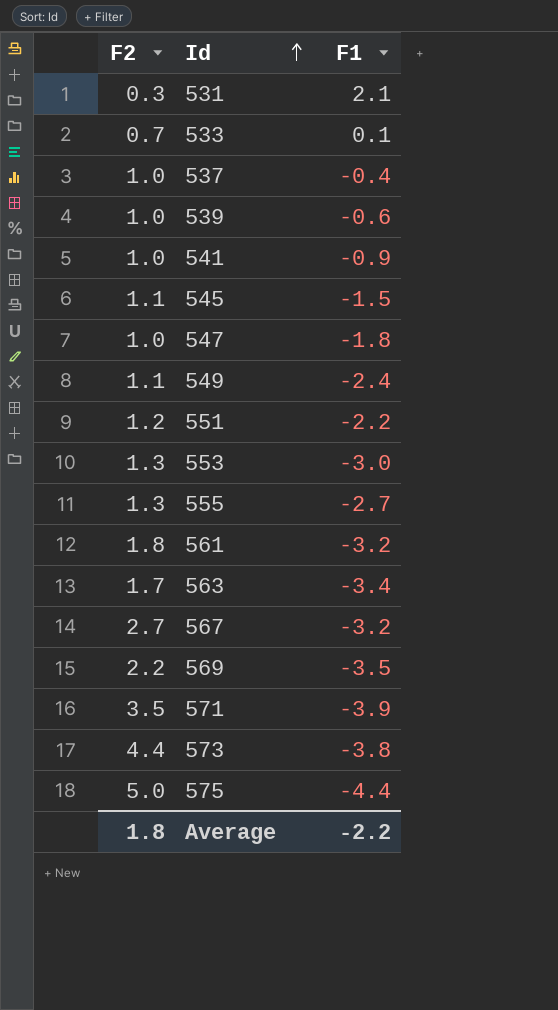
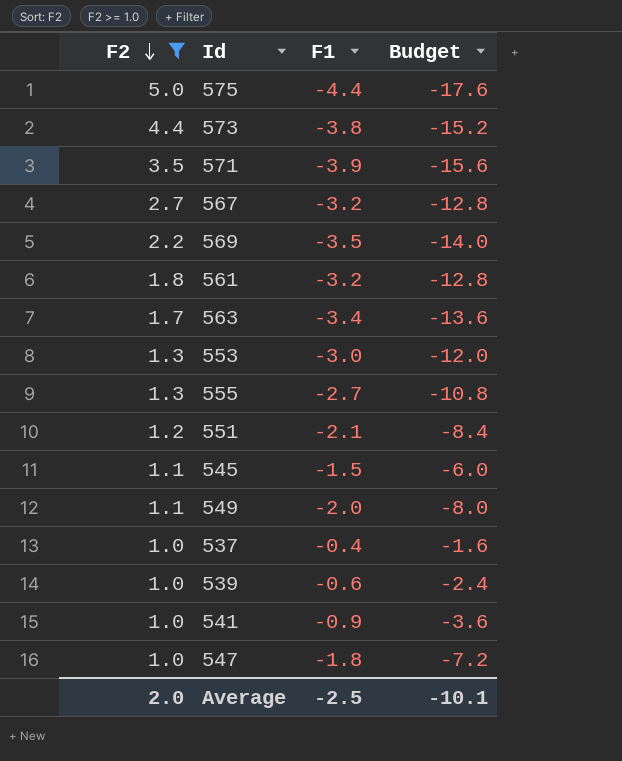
filter: none -> F2 >= 1.0
row order: Id ascending -> F2 descending
column Budget | formula: none -> [F1] * 4
551 | F1: -2.2 -> -2.1
549 | F1: -2.4 -> -2.0
Average | F2: 1.8 -> 2.0
Average | F1: -2.2 -> -2.5

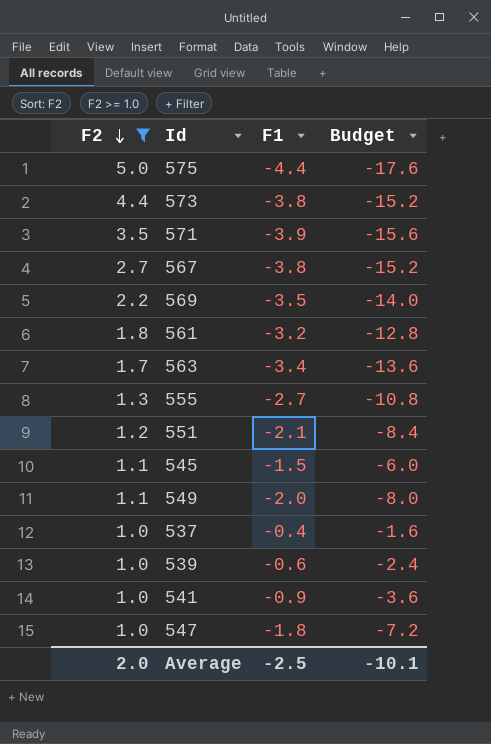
row 553: 1.3 | -3.0 | -12.0 -> none
567 | F1: -3.2 -> -3.8
567 | Budget: -12.8 -> -15.2

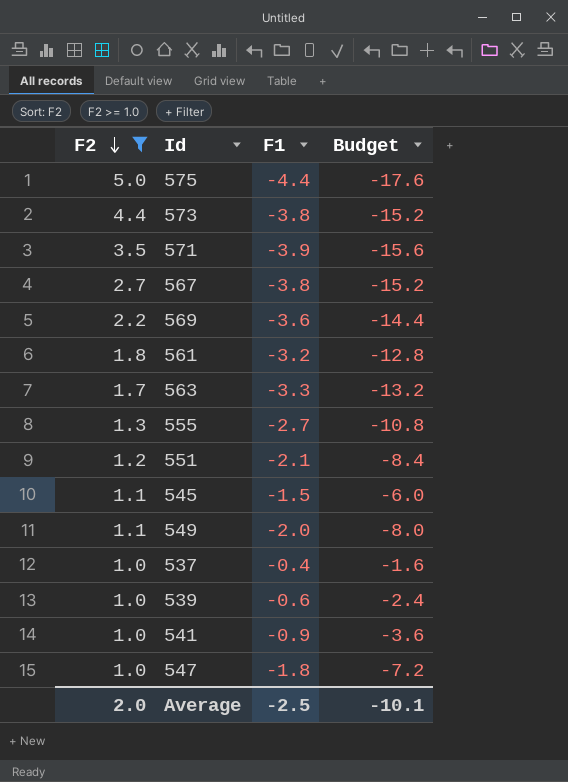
569 | F1: -3.5 -> -3.6
569 | Budget: -14.0 -> -14.4
563 | F1: -3.4 -> -3.3
563 | Budget: -13.6 -> -13.2

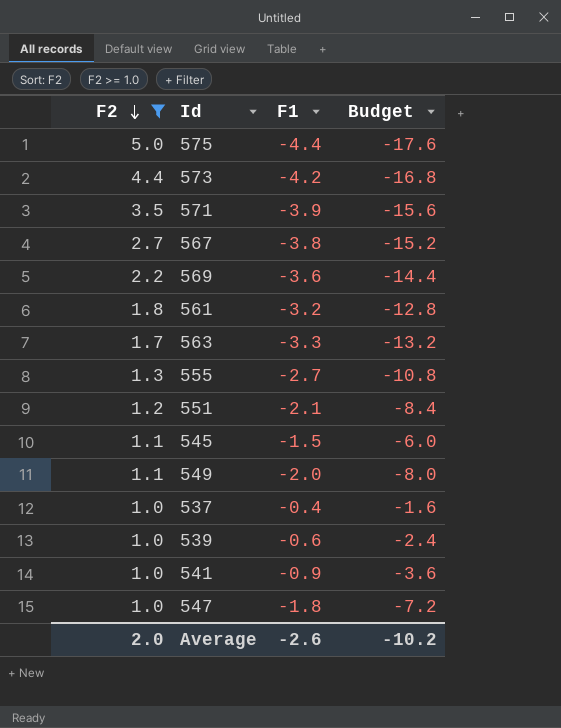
573 | F1: -3.8 -> -4.2
573 | Budget: -15.2 -> -16.8
Average | F1: -2.5 -> -2.6
Average | Budget: -10.1 -> -10.2

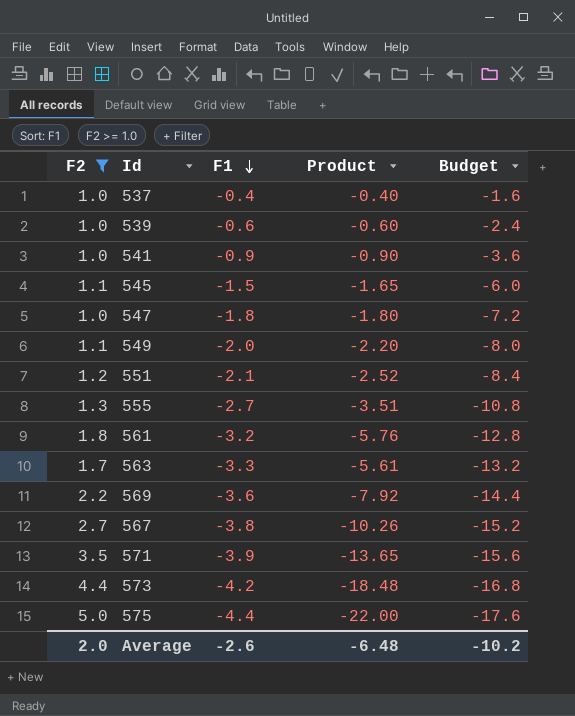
row order: F2 descending -> F1 descending
column Product | formula: none -> [F2] * [F1]

